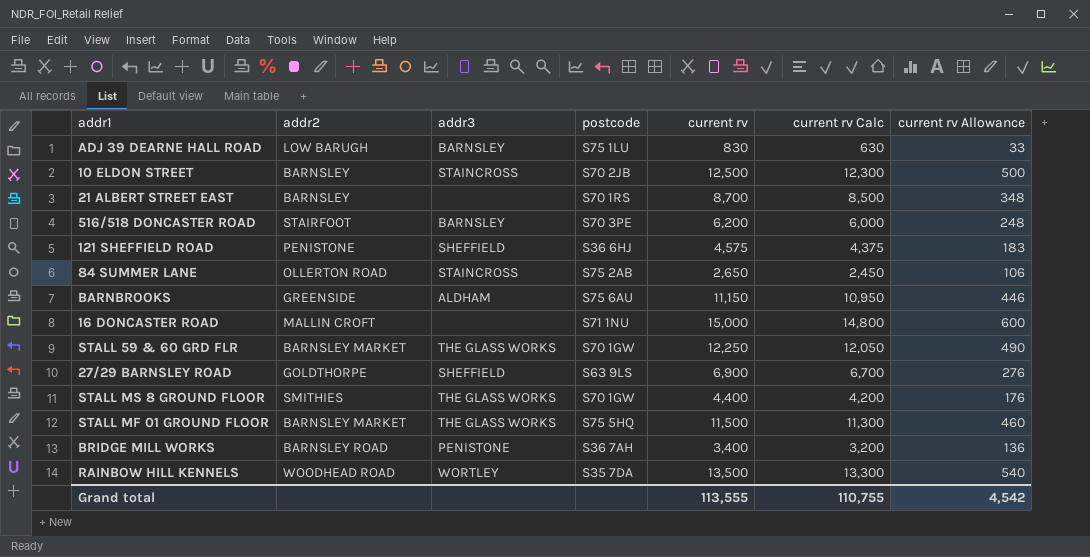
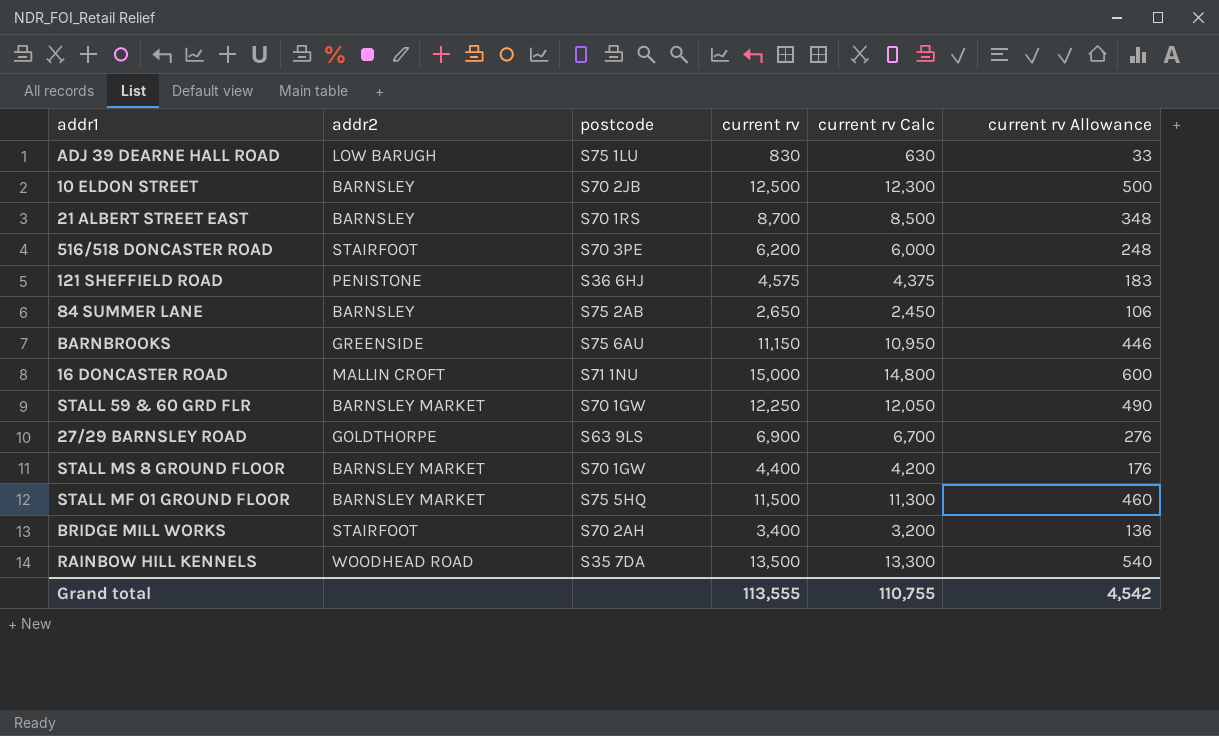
column addr3 | position: 3 -> none
84 SUMMER LANE | addr2: OLLERTON ROAD -> BARNSLEY
STALL MS 8 GROUND FLOOR | addr2: SMITHIES -> BARNSLEY MARKET
BRIDGE MILL WORKS | addr2: BARNSLEY ROAD -> STAIRFOOT
BRIDGE MILL WORKS | postcode: S36 7AH -> S70 2AH

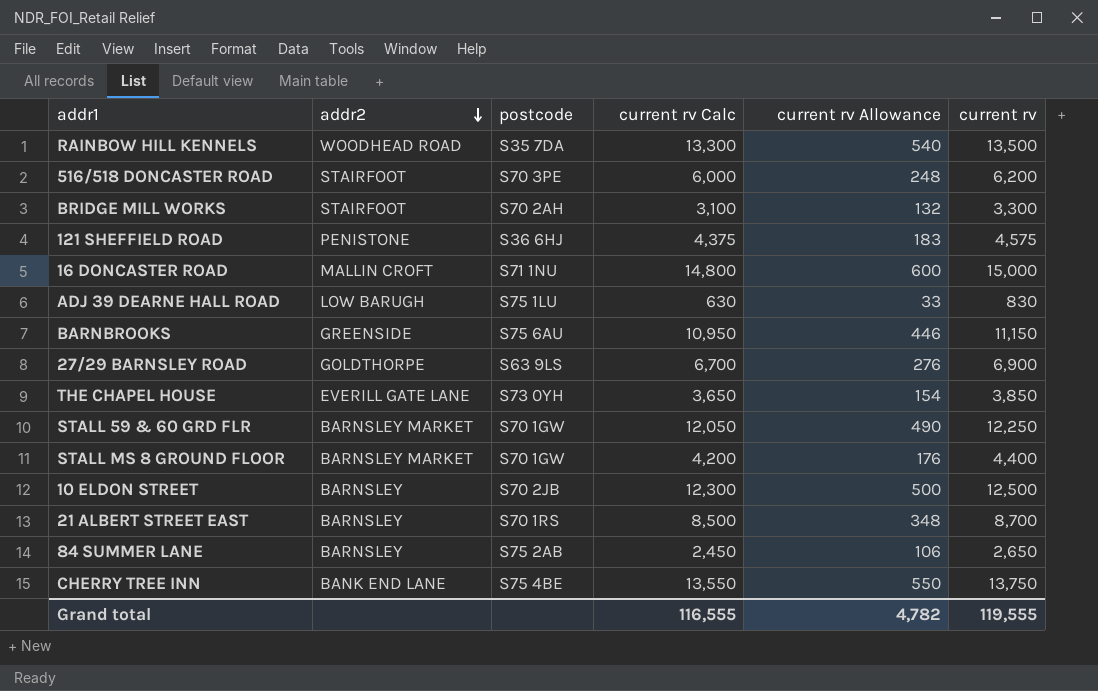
row order: none -> addr2 descending
column current rv | position: 4 -> 6
row STALL MF 01 GROUND FLOOR: BARNSLEY MARKET | S75 5HQ | 11,500 | 11,300 | 460 -> none
BRIDGE MILL WORKS | current rv Calc: 3,200 -> 3,100
BRIDGE MILL WORKS | current rv Allowance: 136 -> 132
BRIDGE MILL WORKS | current rv: 3,400 -> 3,300
row THE CHAPEL HOUSE: none -> EVERILL GATE LANE | S73 0YH | 3,650 | 154 | 3,850
row CHERRY TREE INN: none -> BANK END LANE | S75 4BE | 13,550 | 550 | 13,750
Grand total | current rv Calc: 110,755 -> 116,555
Grand total | current rv Allowance: 4,542 -> 4,782
Grand total | current rv: 113,555 -> 119,555

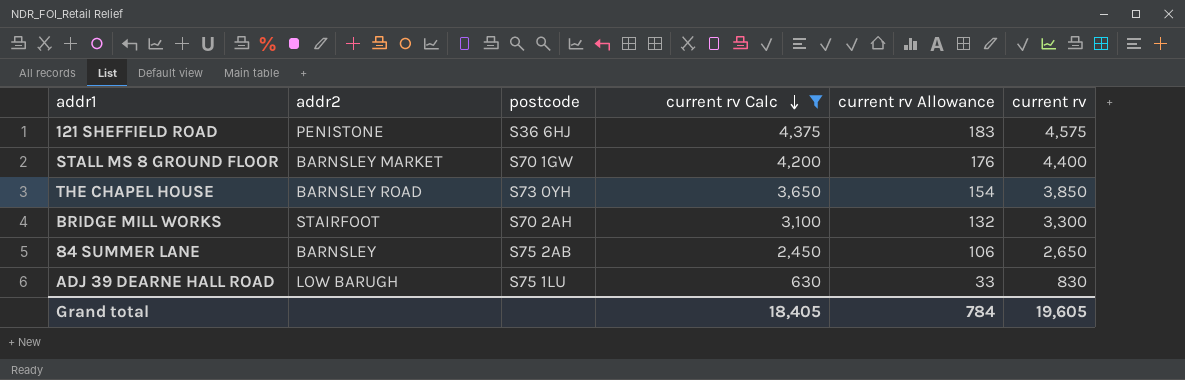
filter: none -> current rv Calc <= 4,375
row order: addr2 descending -> current rv Calc descending
THE CHAPEL HOUSE | addr2: EVERILL GATE LANE -> BARNSLEY ROAD
Grand total | current rv Calc: 116,555 -> 18,405
Grand total | current rv Allowance: 4,782 -> 784
Grand total | current rv: 119,555 -> 19,605

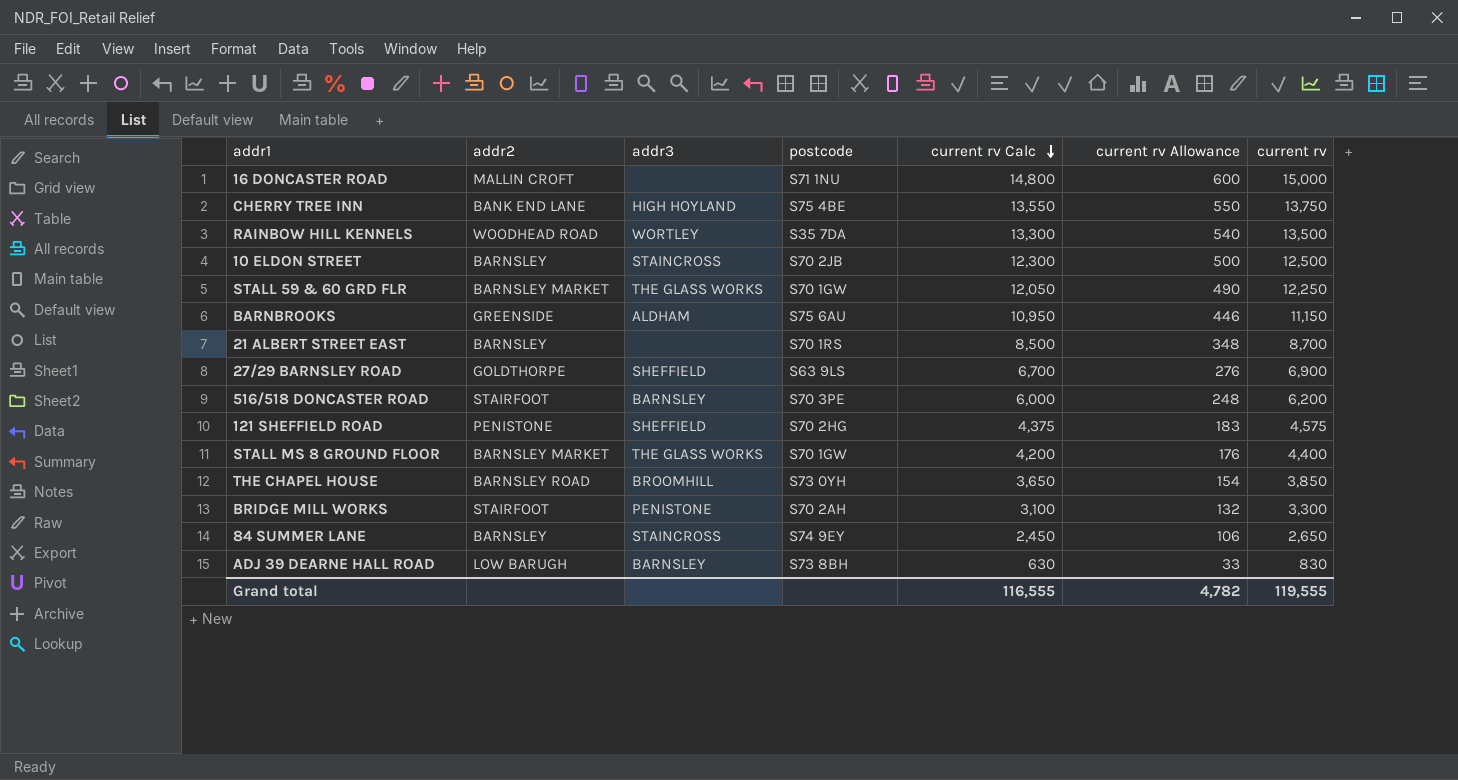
filter: current rv Calc <= 4,375 -> none
column addr3 | position: none -> 3
121 SHEFFIELD ROAD | postcode: S36 6HJ -> S70 2HG
84 SUMMER LANE | postcode: S75 2AB -> S74 9EY
ADJ 39 DEARNE HALL ROAD | postcode: S75 1LU -> S73 8BH
Grand total | current rv Calc: 18,405 -> 116,555
Grand total | current rv Allowance: 784 -> 4,782
Grand total | current rv: 19,605 -> 119,555

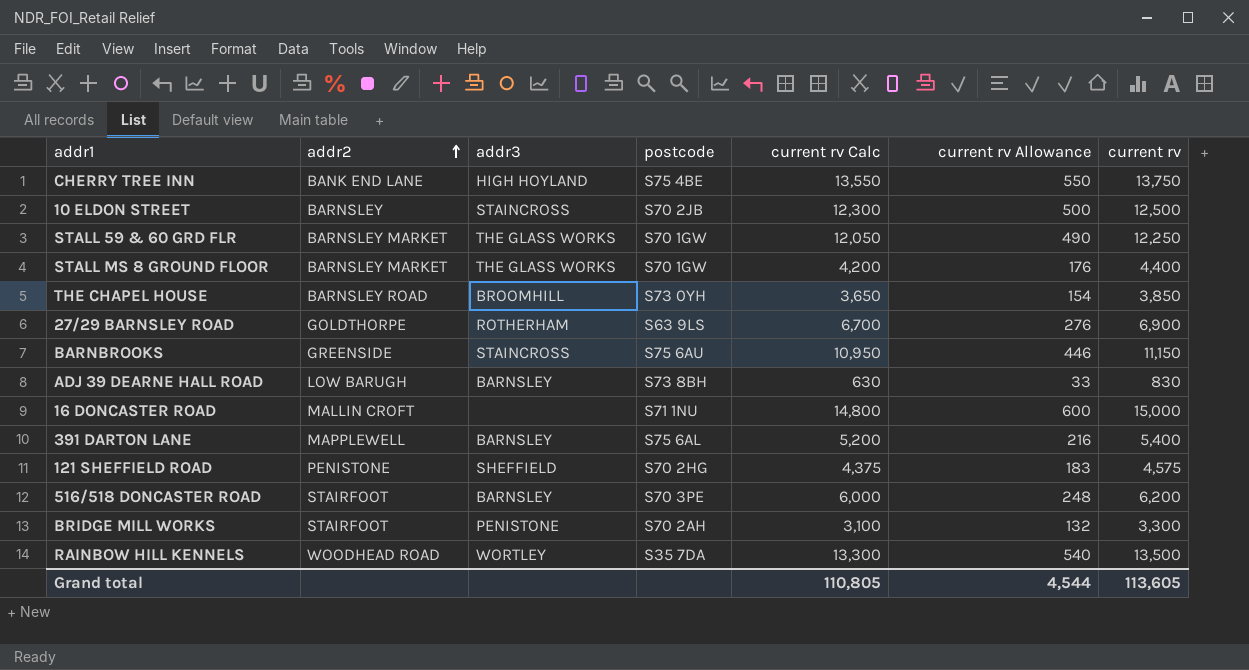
row order: current rv Calc descending -> addr2 ascending
row 21 ALBERT STREET EAST: BARNSLEY | none | S70 1RS | 8,500 | 348 | 8,700 -> none
row 84 SUMMER LANE: BARNSLEY | STAINCROSS | S74 9EY | 2,450 | 106 | 2,650 -> none
27/29 BARNSLEY ROAD | addr3: SHEFFIELD -> ROTHERHAM
BARNBROOKS | addr3: ALDHAM -> STAINCROSS
row 391 DARTON LANE: none -> MAPPLEWELL | BARNSLEY | S75 6AL | 5,200 | 216 | 5,400
Grand total | current rv Calc: 116,555 -> 110,805
Grand total | current rv Allowance: 4,782 -> 4,544
Grand total | current rv: 119,555 -> 113,605

